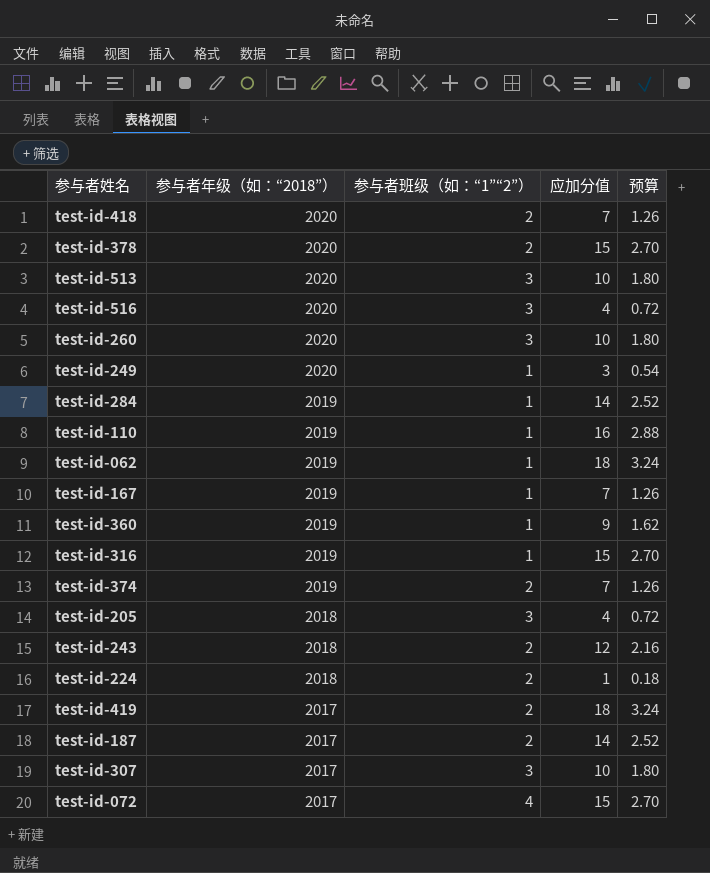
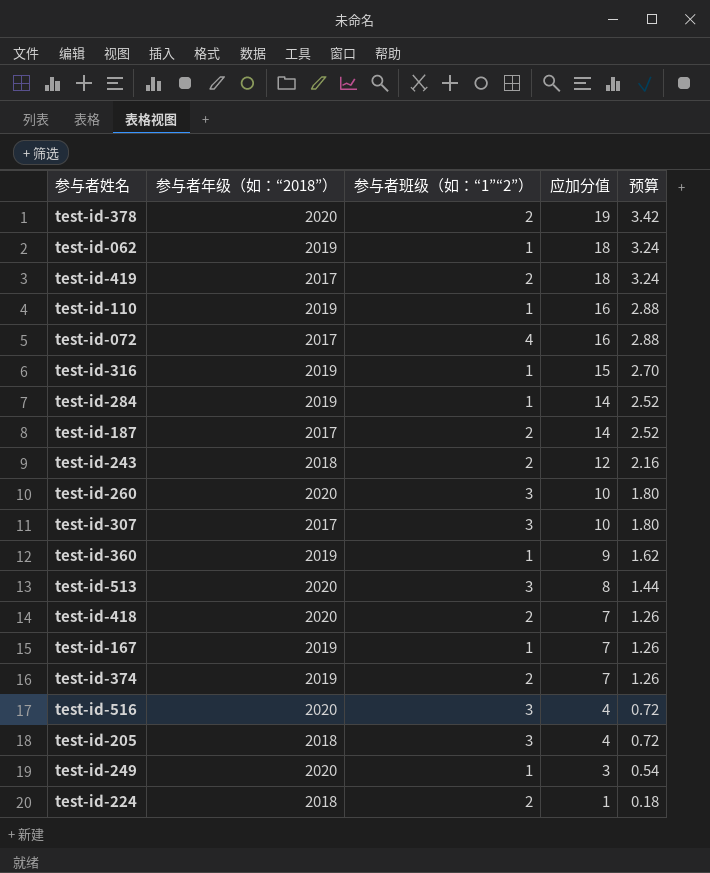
row order: 参与者年级（如：“2018”） descending -> 应加分值 descending
test-id-378 | 应加分值: 15 -> 19
test-id-378 | 预算: 2.70 -> 3.42
test-id-072 | 应加分值: 15 -> 16
test-id-072 | 预算: 2.70 -> 2.88
test-id-513 | 应加分值: 10 -> 8
test-id-513 | 预算: 1.80 -> 1.44

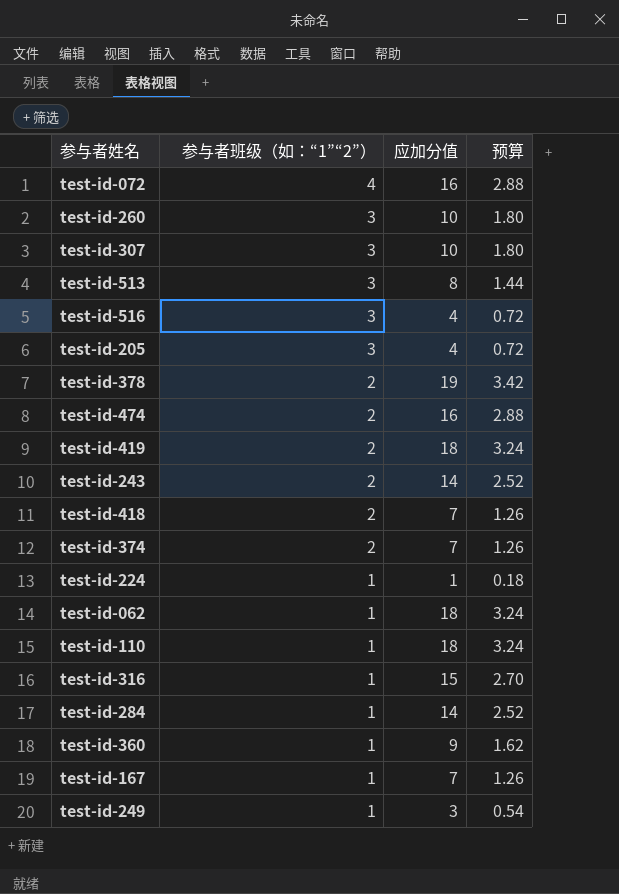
row order: 应加分值 descending -> 参与者班级（如：“1”“2”） descending
column 参与者年级（如：“2018”） | position: 2 -> none
row test-id-187: 2017 | 2 | 14 | 2.52 -> none
row test-id-474: none -> 2 | 16 | 2.88
test-id-243 | 应加分值: 12 -> 14
test-id-243 | 预算: 2.16 -> 2.52
test-id-224 | 参与者班级（如：“1”“2”）: 2 -> 1
test-id-110 | 应加分值: 16 -> 18
test-id-110 | 预算: 2.88 -> 3.24

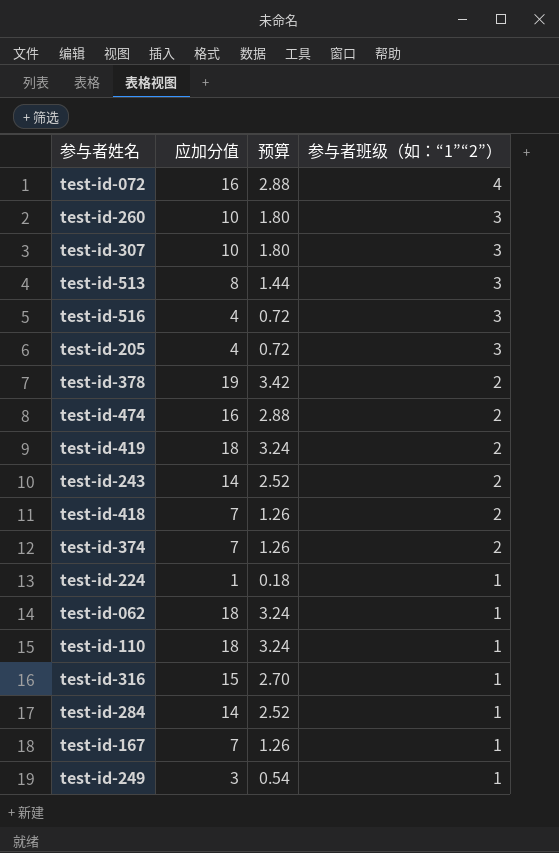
column 参与者班级（如：“1”“2”） | position: 2 -> 4
row test-id-360: 1 | 9 | 1.62 -> none

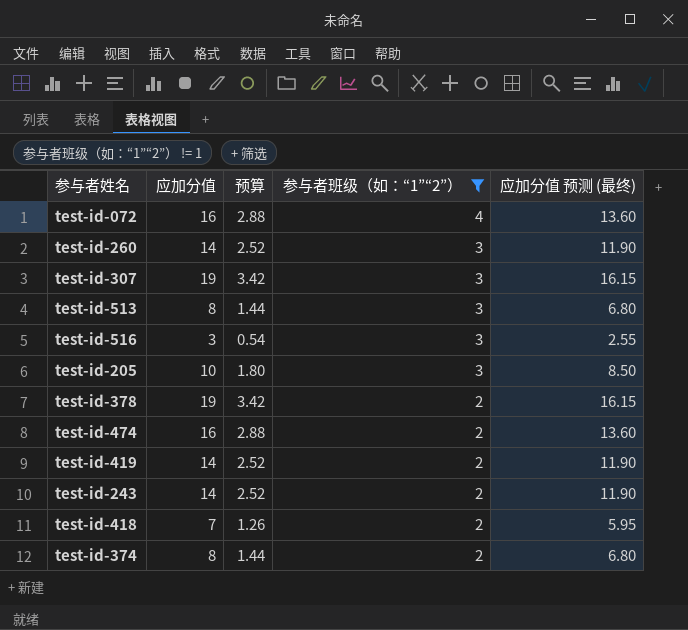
filter: none -> 参与者班级（如：“1”“2”） != 1
column 应加分值 预测 (最终) | formula: none -> [应加分值] * 0.85
test-id-260 | 应加分值: 10 -> 14
test-id-260 | 预算: 1.80 -> 2.52
test-id-307 | 应加分值: 10 -> 19
test-id-307 | 预算: 1.80 -> 3.42
test-id-516 | 应加分值: 4 -> 3
test-id-516 | 预算: 0.72 -> 0.54
test-id-205 | 应加分值: 4 -> 10
test-id-205 | 预算: 0.72 -> 1.80
test-id-419 | 应加分值: 18 -> 14
test-id-419 | 预算: 3.24 -> 2.52
test-id-374 | 应加分值: 7 -> 8
test-id-374 | 预算: 1.26 -> 1.44

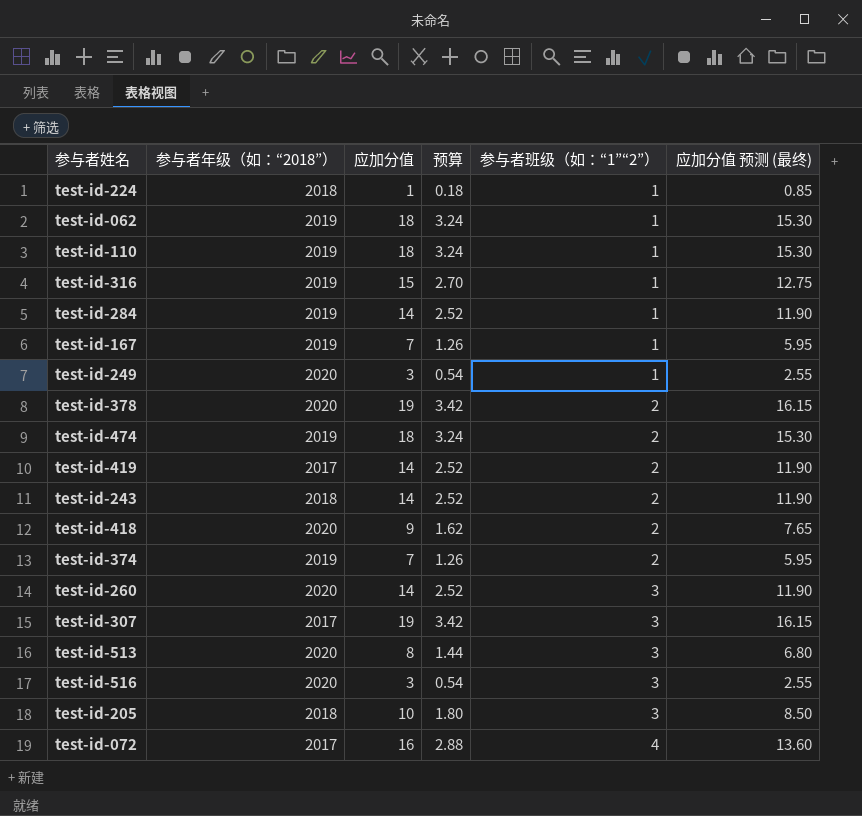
filter: 参与者班级（如：“1”“2”） != 1 -> none
row order: 参与者班级（如：“1”“2”） descending -> 参与者班级（如：“1”“2”） ascending
column 参与者年级（如：“2018”） | position: none -> 2
test-id-474 | 应加分值: 16 -> 18
test-id-474 | 预算: 2.88 -> 3.24
test-id-474 | 应加分值 预测 (最终): 13.60 -> 15.30
test-id-418 | 应加分值: 7 -> 9
test-id-418 | 预算: 1.26 -> 1.62
test-id-418 | 应加分值 预测 (最终): 5.95 -> 7.65
test-id-374 | 应加分值: 8 -> 7
test-id-374 | 预算: 1.44 -> 1.26
test-id-374 | 应加分值 预测 (最终): 6.80 -> 5.95

